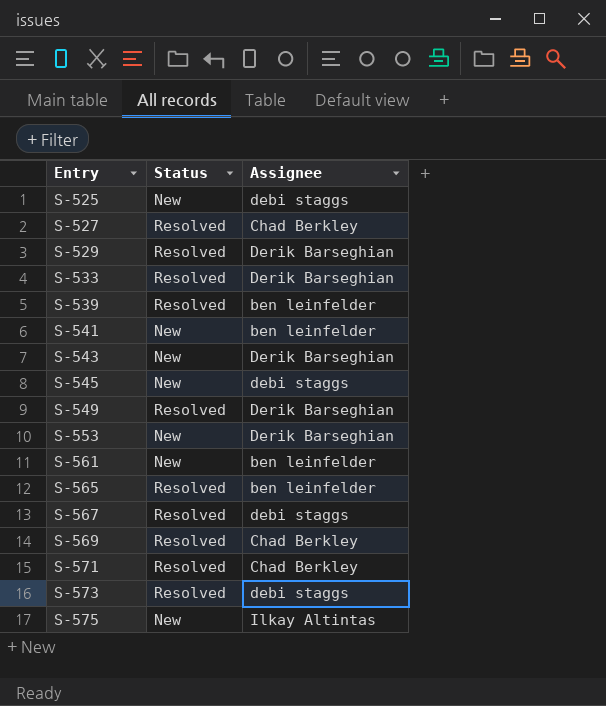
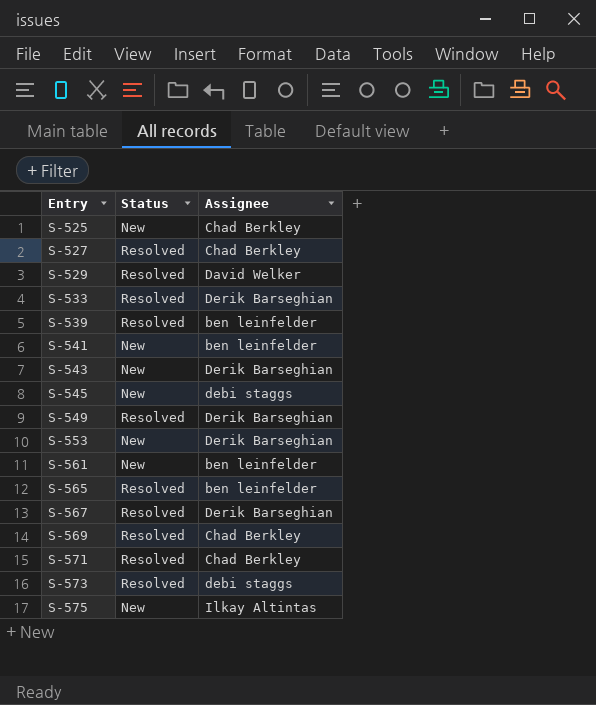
S-525 | Assignee: debi staggs -> Chad Berkley
S-529 | Assignee: Derik Barseghian -> David Welker
S-567 | Assignee: debi staggs -> Derik Barseghian

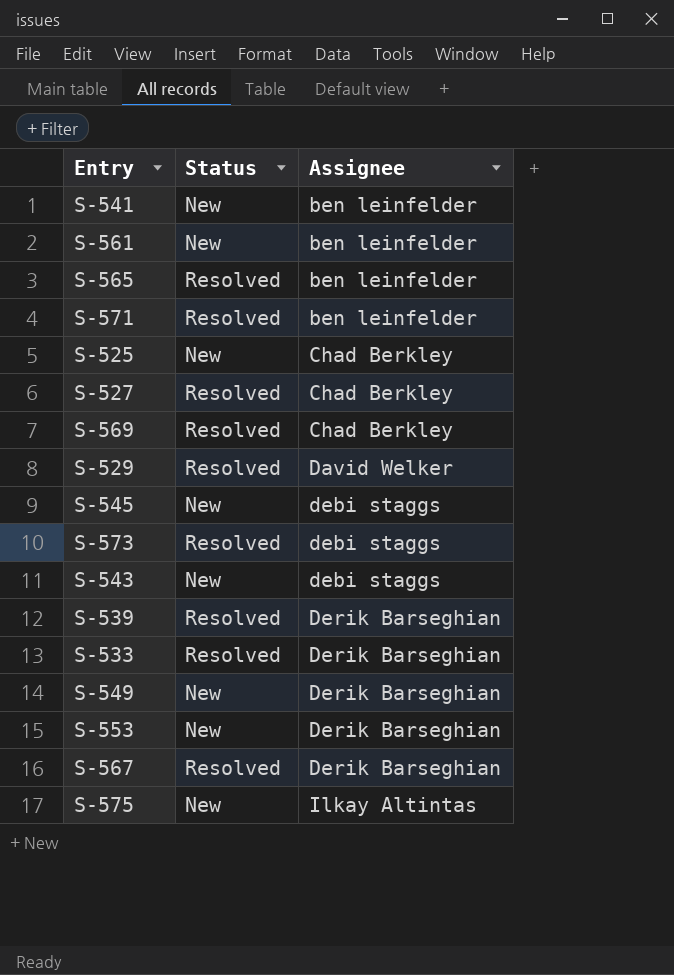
row order: Entry ascending -> Assignee ascending
S-571 | Assignee: Chad Berkley -> ben leinfelder
S-543 | Assignee: Derik Barseghian -> debi staggs
S-539 | Assignee: ben leinfelder -> Derik Barseghian
S-549 | Status: Resolved -> New

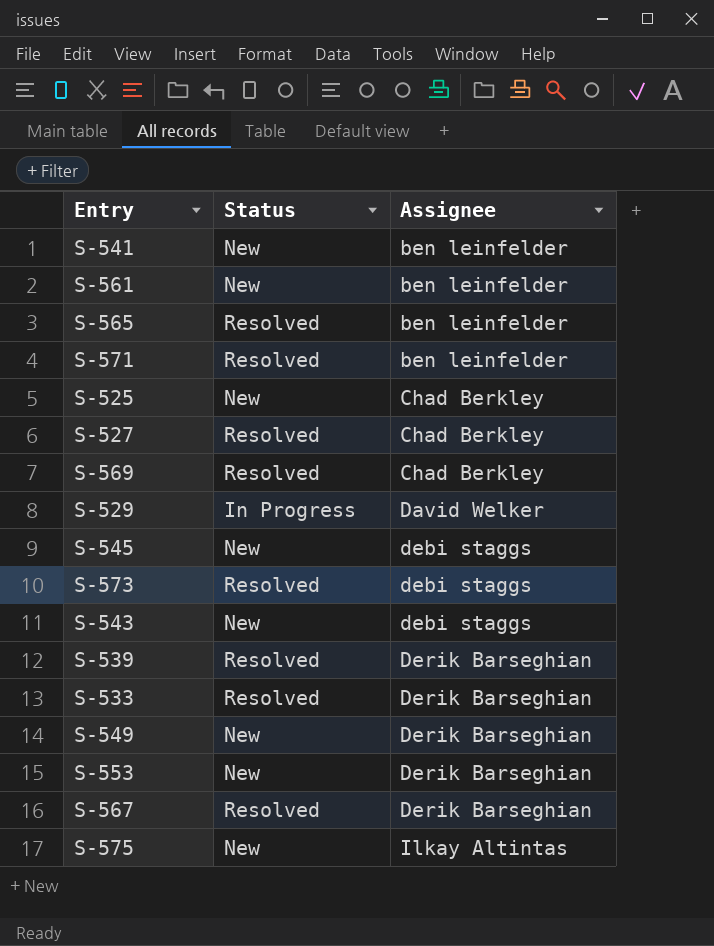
S-529 | Status: Resolved -> In Progress

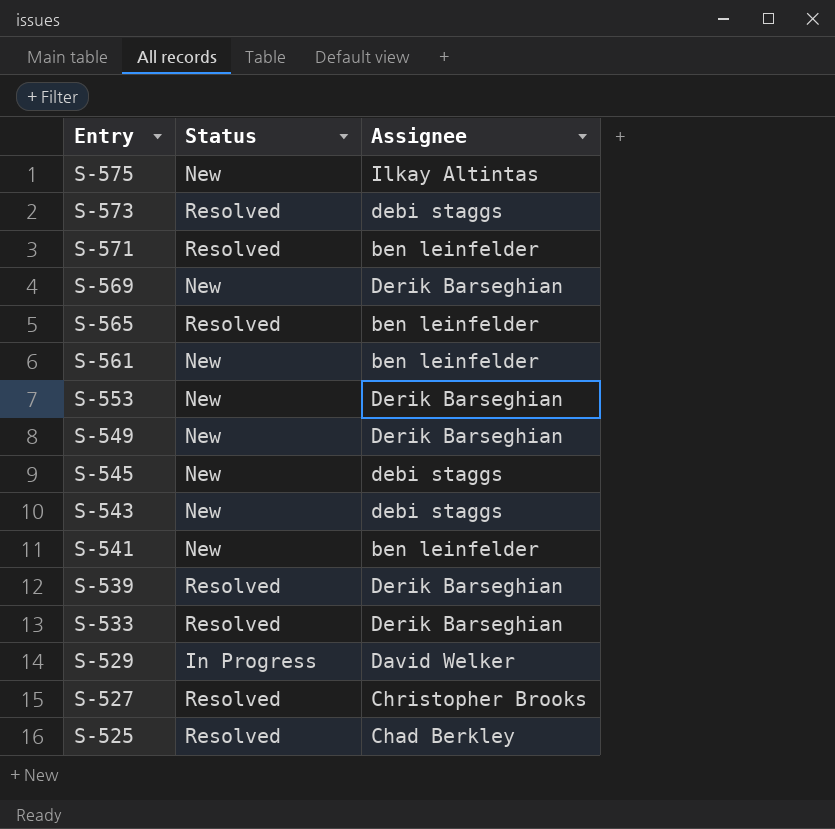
row order: Assignee ascending -> Entry descending
row S-567: Resolved | Derik Barseghian -> none
S-569 | Status: Resolved -> New
S-569 | Assignee: Chad Berkley -> Derik Barseghian
S-527 | Assignee: Chad Berkley -> Christopher Brooks
S-525 | Status: New -> Resolved

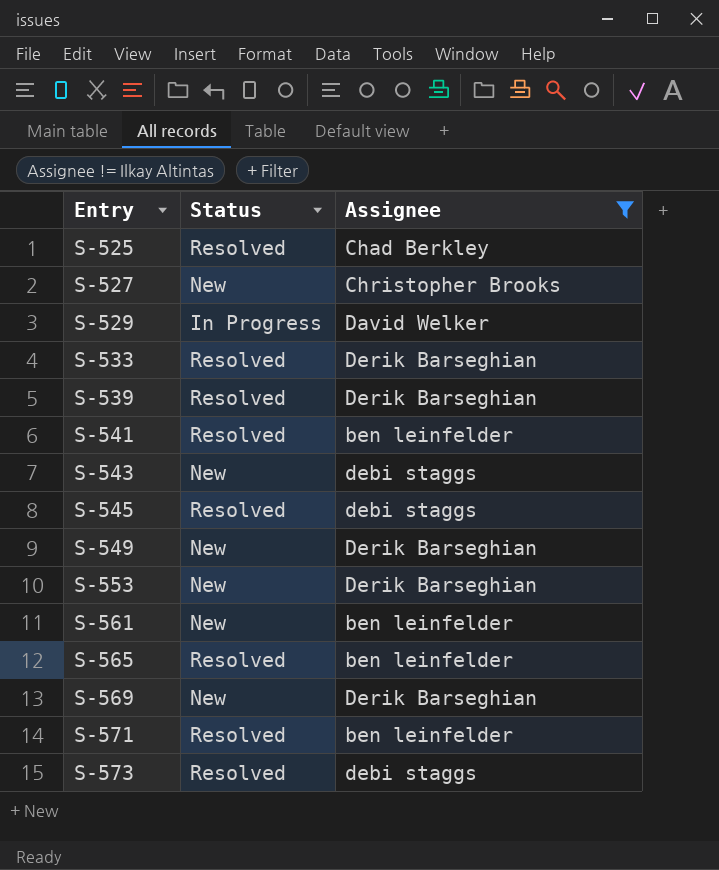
filter: none -> Assignee != Ilkay Altintas
row order: Entry descending -> Entry ascending
S-527 | Status: Resolved -> New
S-541 | Status: New -> Resolved
S-545 | Status: New -> Resolved

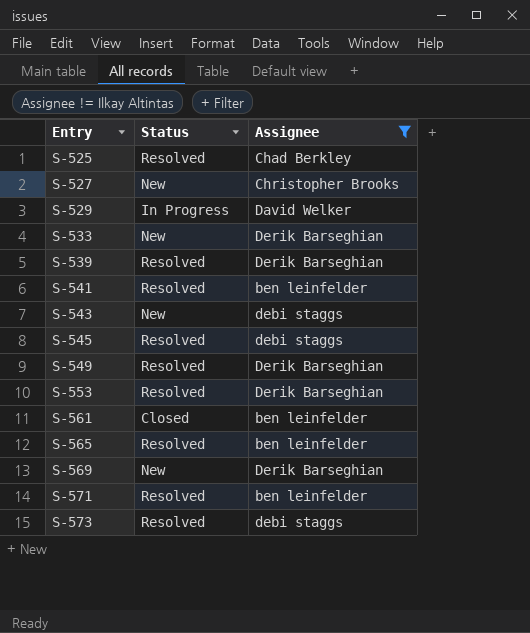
S-533 | Status: Resolved -> New
S-549 | Status: New -> Resolved
S-553 | Status: New -> Resolved
S-561 | Status: New -> Closed

